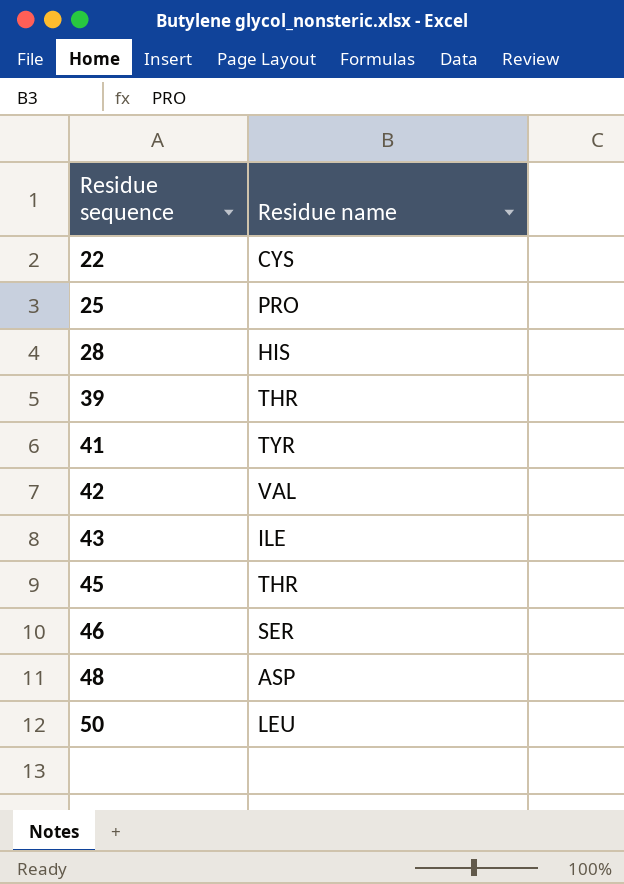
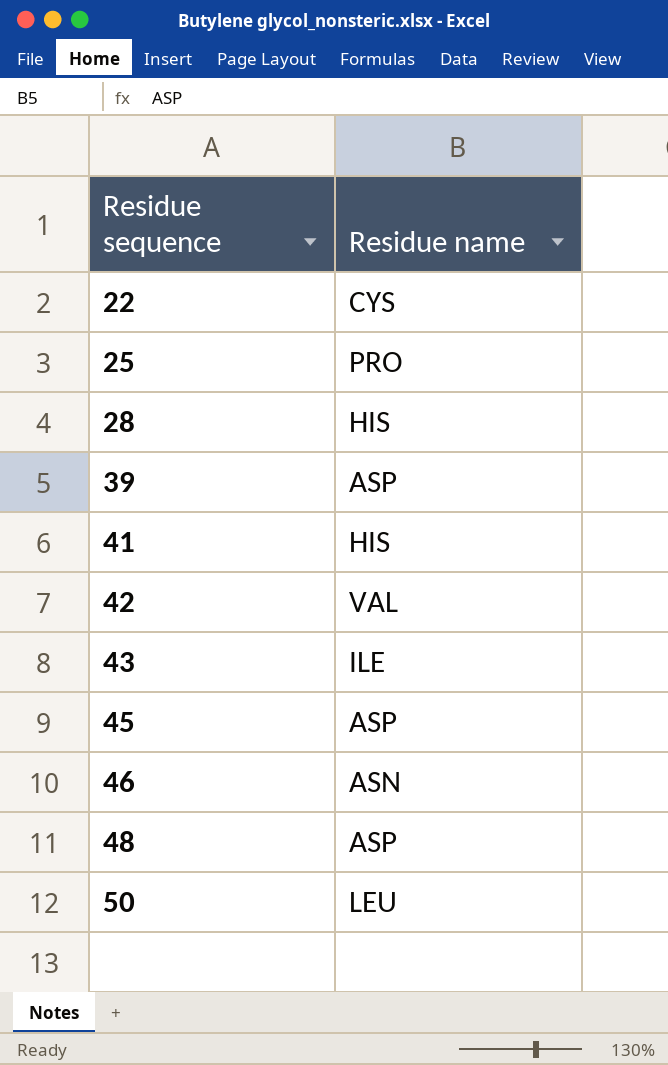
39 | Residue name: THR -> ASP
41 | Residue name: TYR -> HIS
45 | Residue name: THR -> ASP
46 | Residue name: SER -> ASN

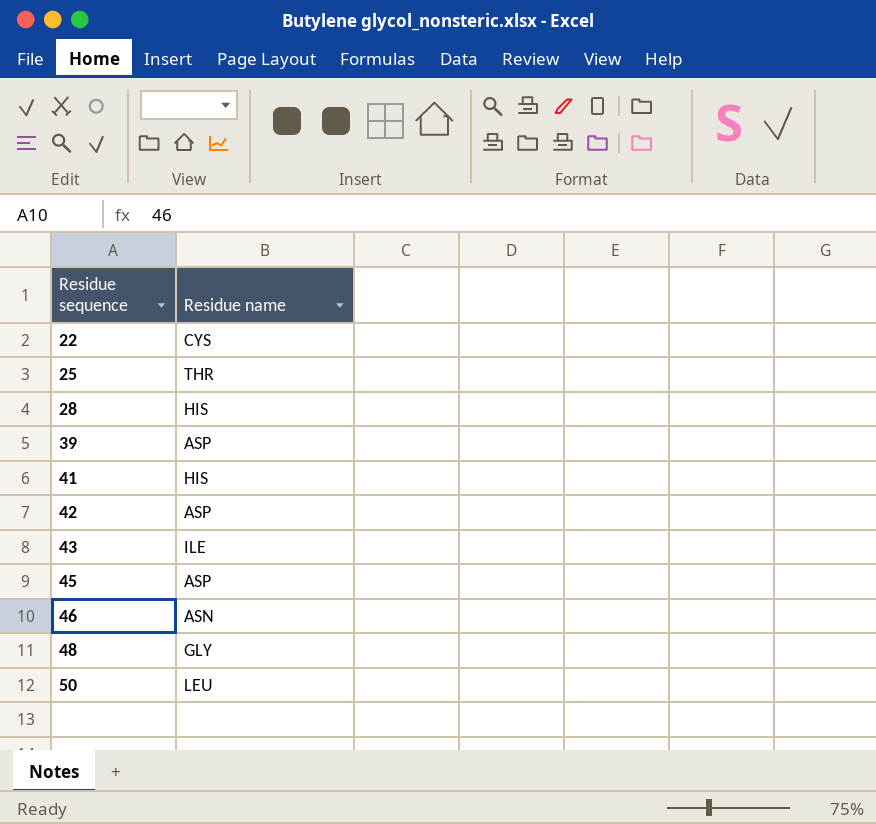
25 | Residue name: PRO -> THR
42 | Residue name: VAL -> ASP
48 | Residue name: ASP -> GLY

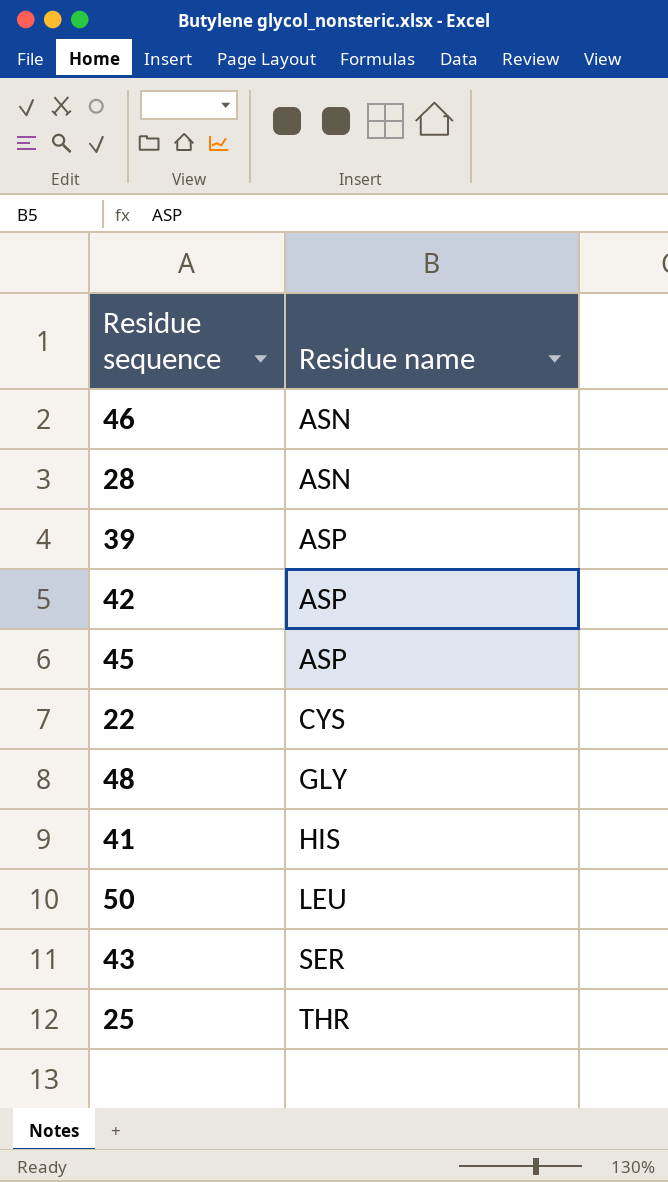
row order: Residue sequence ascending -> Residue name ascending
28 | Residue name: HIS -> ASN
43 | Residue name: ILE -> SER

